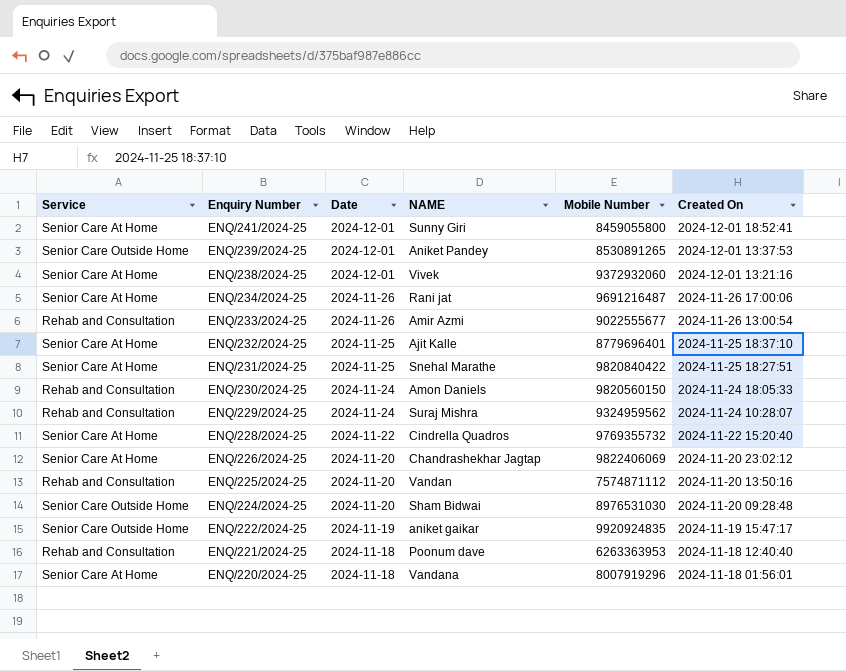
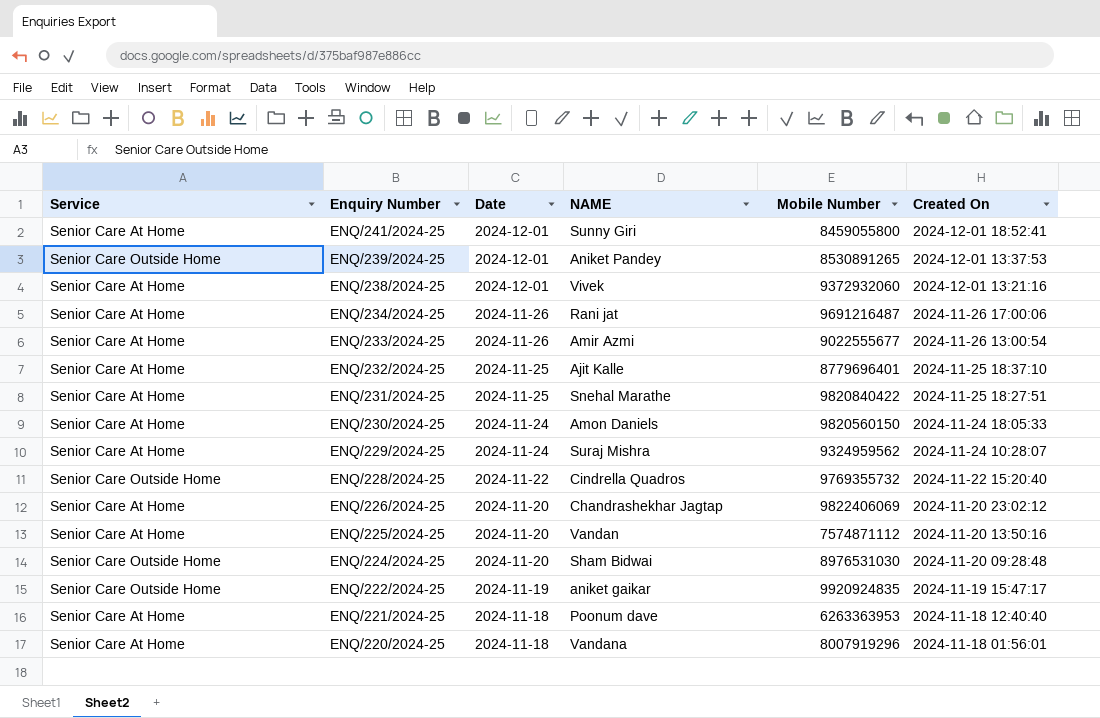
ENQ/233/2024-25 | Service: Rehab and Consultation -> Senior Care At Home
ENQ/230/2024-25 | Service: Rehab and Consultation -> Senior Care At Home
ENQ/229/2024-25 | Service: Rehab and Consultation -> Senior Care At Home
ENQ/228/2024-25 | Service: Senior Care At Home -> Senior Care Outside Home
ENQ/225/2024-25 | Service: Rehab and Consultation -> Senior Care At Home
ENQ/221/2024-25 | Service: Rehab and Consultation -> Senior Care At Home

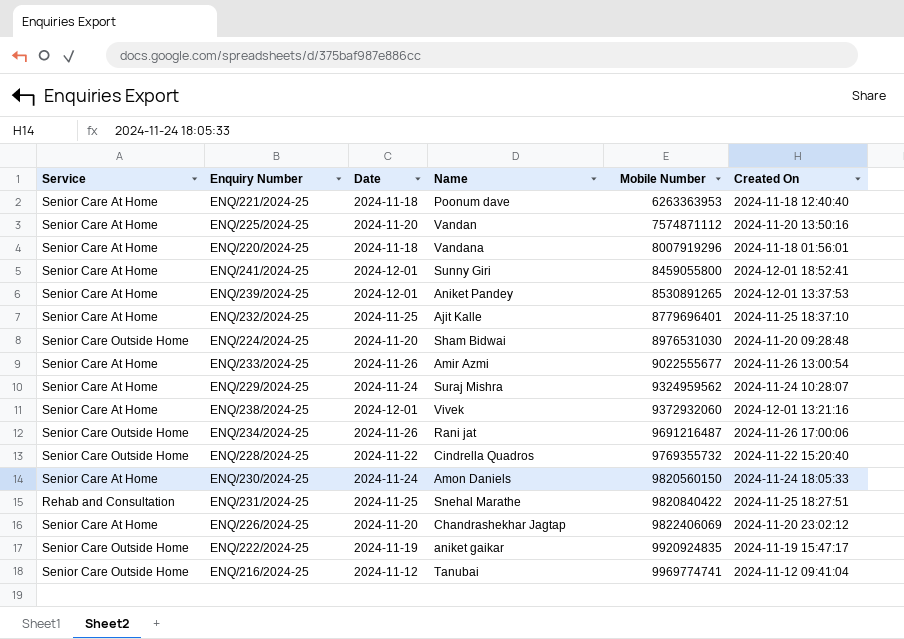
row order: Enquiry Number descending -> Mobile Number ascending
column name: NAME -> Name
ENQ/239/2024-25 | Service: Senior Care Outside Home -> Senior Care At Home
ENQ/234/2024-25 | Service: Senior Care At Home -> Senior Care Outside Home
ENQ/231/2024-25 | Service: Senior Care At Home -> Rehab and Consultation
row ENQ/216/2024-25: none -> Senior Care Outside Home | 2024-11-12 | Tanubai | 9969774741 | 2024-11-12 09:41:04

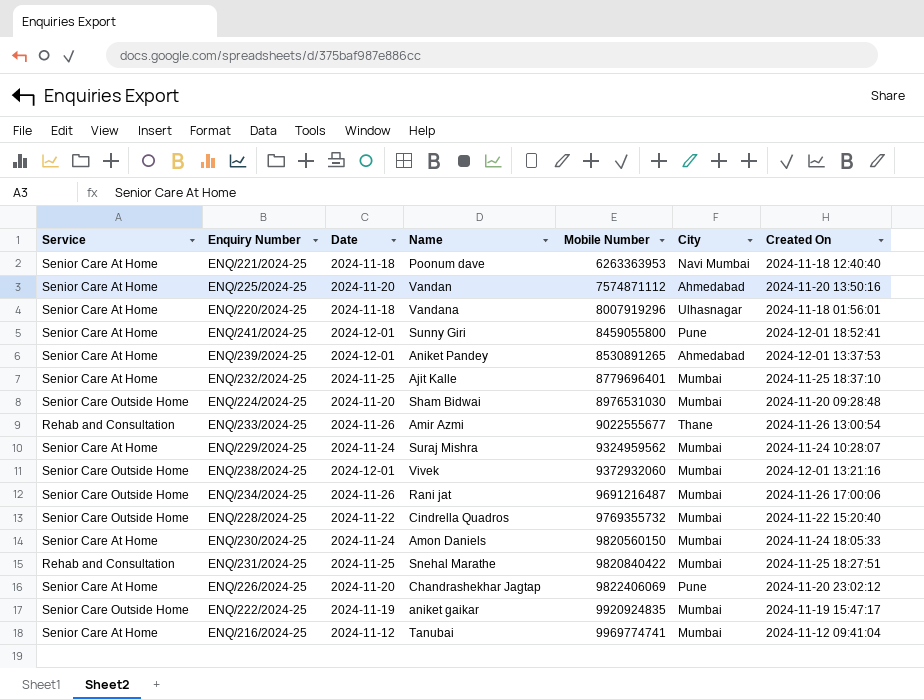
column City | position: none -> 6
ENQ/233/2024-25 | Service: Senior Care At Home -> Rehab and Consultation
ENQ/238/2024-25 | Service: Senior Care At Home -> Senior Care Outside Home
ENQ/216/2024-25 | Service: Senior Care Outside Home -> Senior Care At Home

